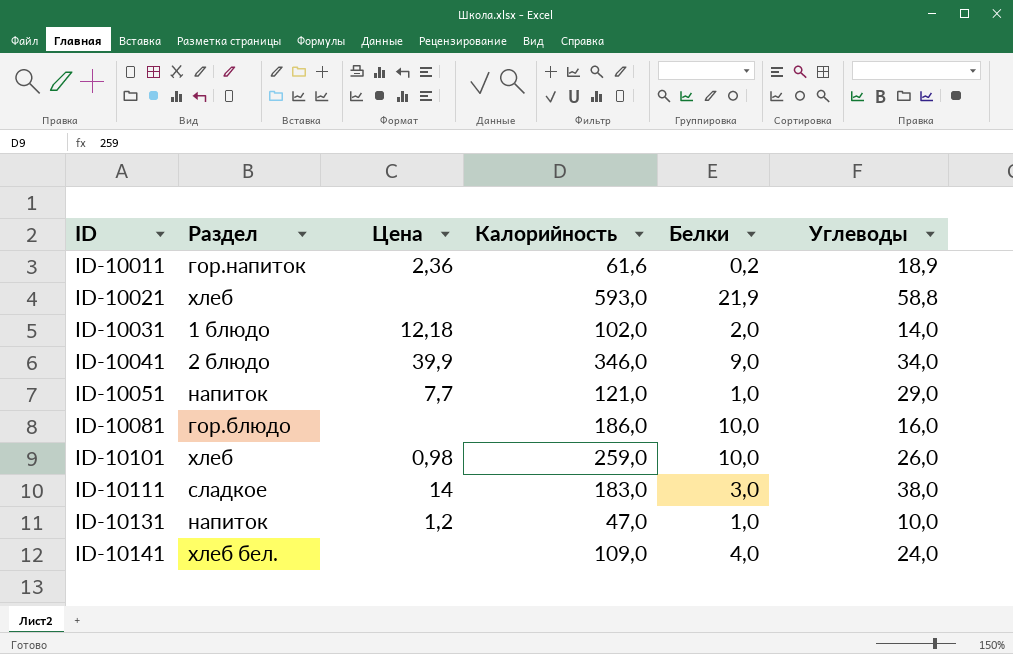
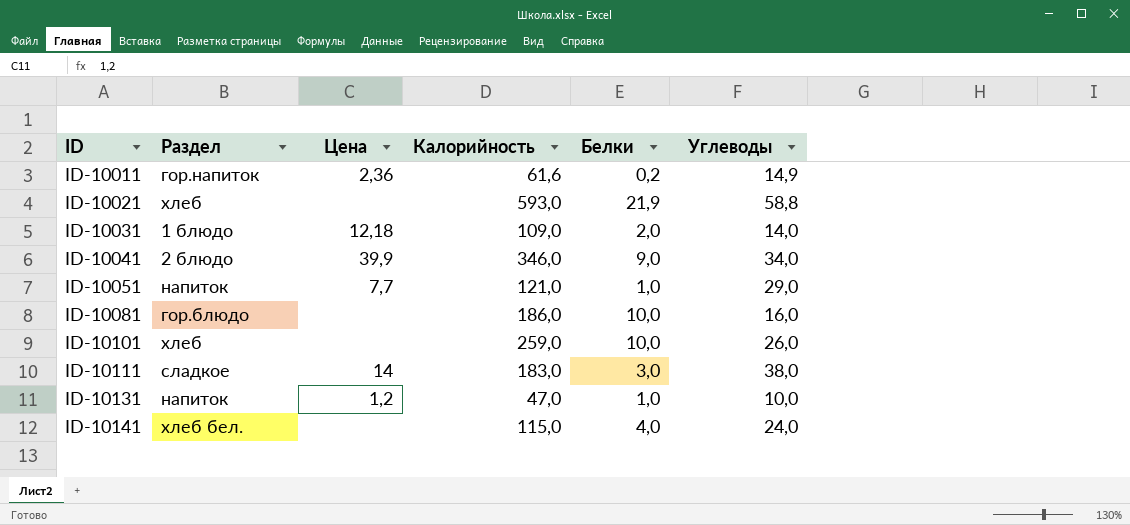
ID-10011 | Углеводы: 18,9 -> 14,9
ID-10031 | Калорийность: 102,0 -> 109,0
ID-10101 | Цена: 0,98 -> none
ID-10141 | Калорийность: 109,0 -> 115,0

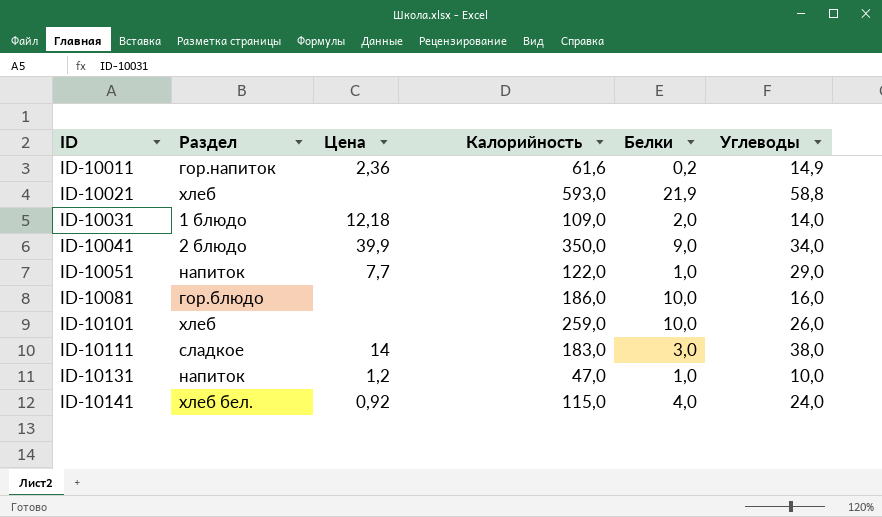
ID-10041 | Калорийность: 346,0 -> 350,0
ID-10051 | Калорийность: 121,0 -> 122,0
ID-10141 | Цена: none -> 0,92

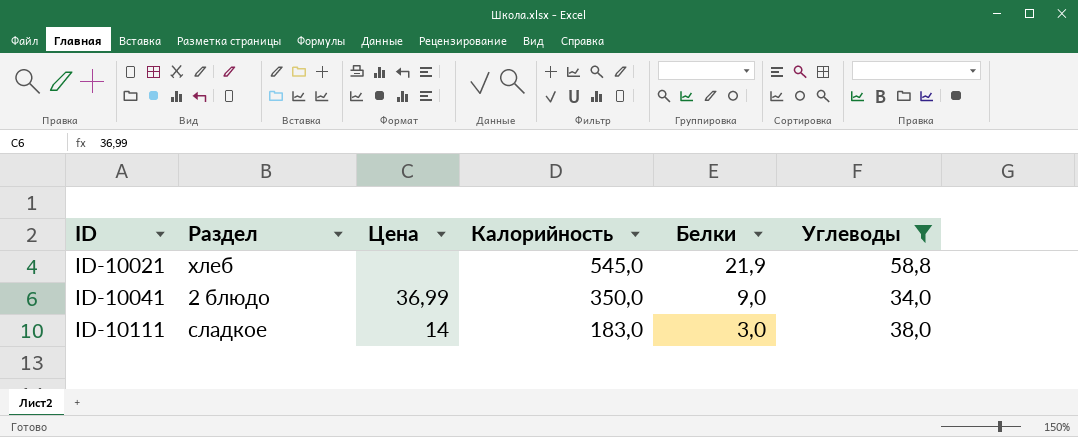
filter: none -> Углеводы >= 34,0
ID-10021 | Калорийность: 593,0 -> 545,0
ID-10041 | Цена: 39,9 -> 36,99

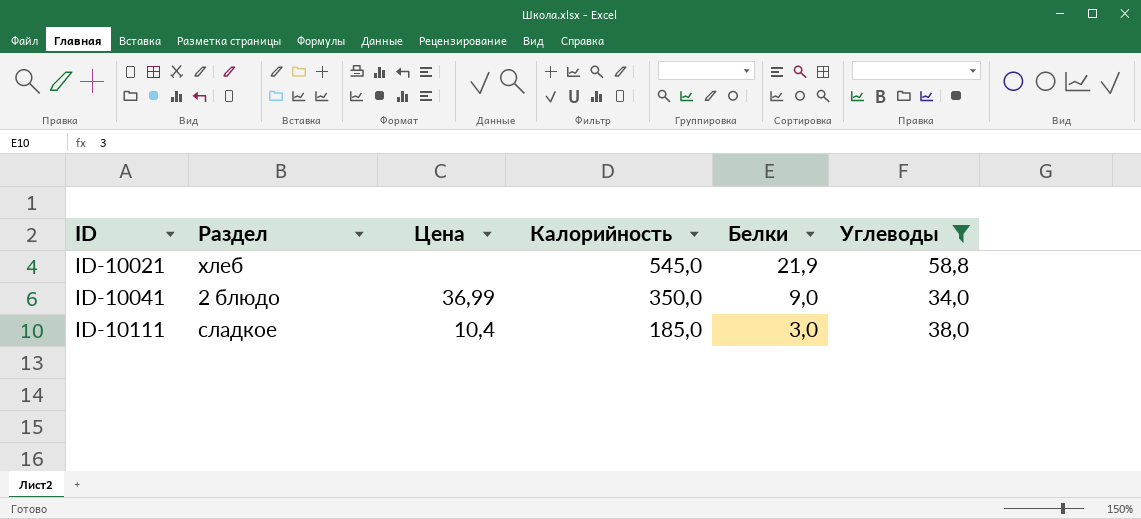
ID-10111 | Цена: 14 -> 10,4
ID-10111 | Калорийность: 183,0 -> 185,0

